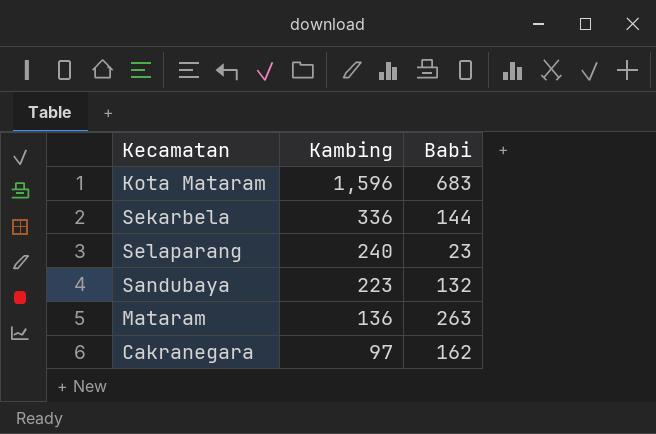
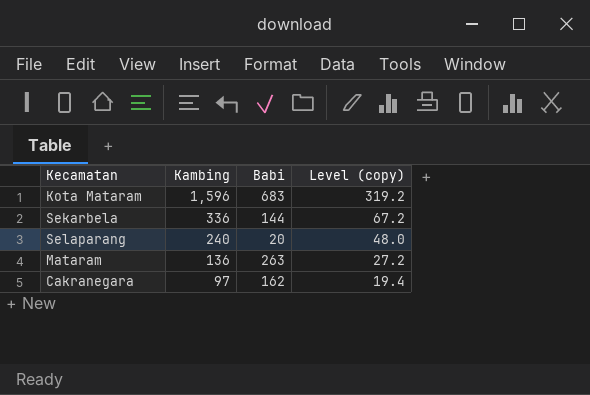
column Level (copy) | formula: none -> [Kambing] * 0.2
row Sandubaya: 223 | 132 -> none
Selaparang | Babi: 23 -> 20

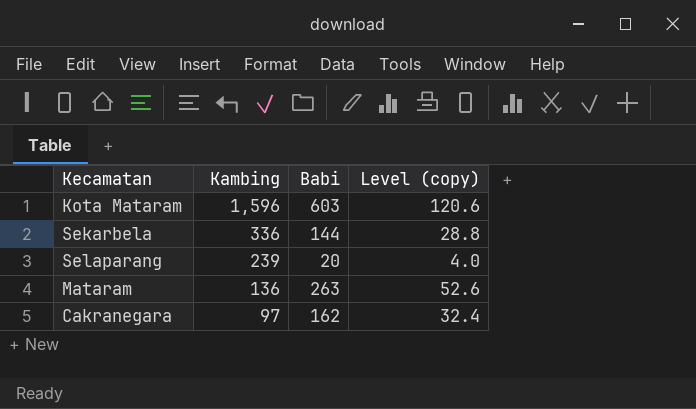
column Level (copy) | formula: [Kambing] * 0.2 -> [Babi] * 0.2
Kota Mataram | Babi: 683 -> 603
Selaparang | Kambing: 240 -> 239

